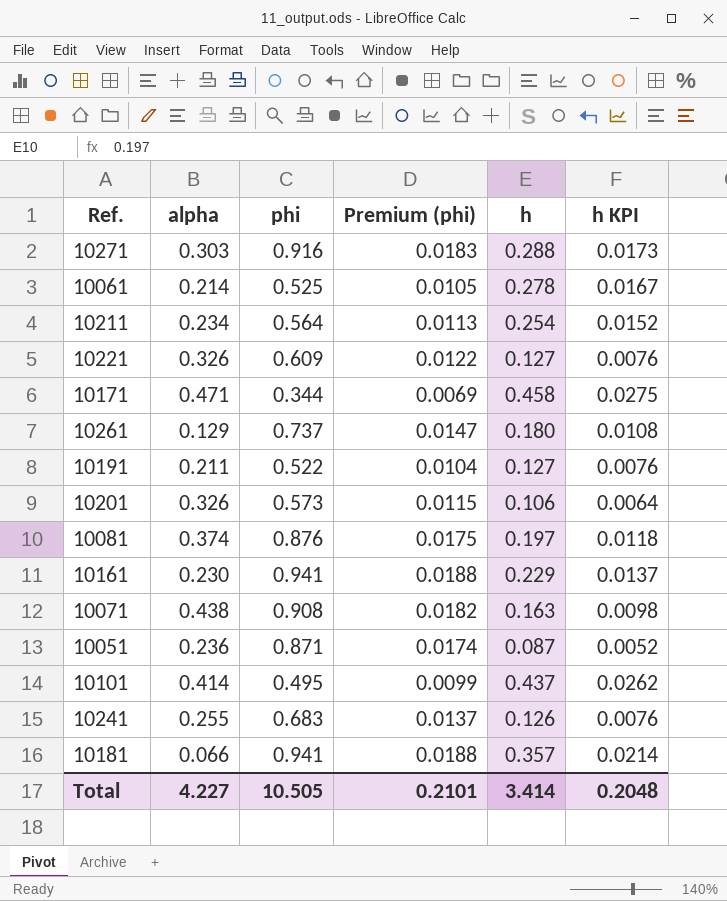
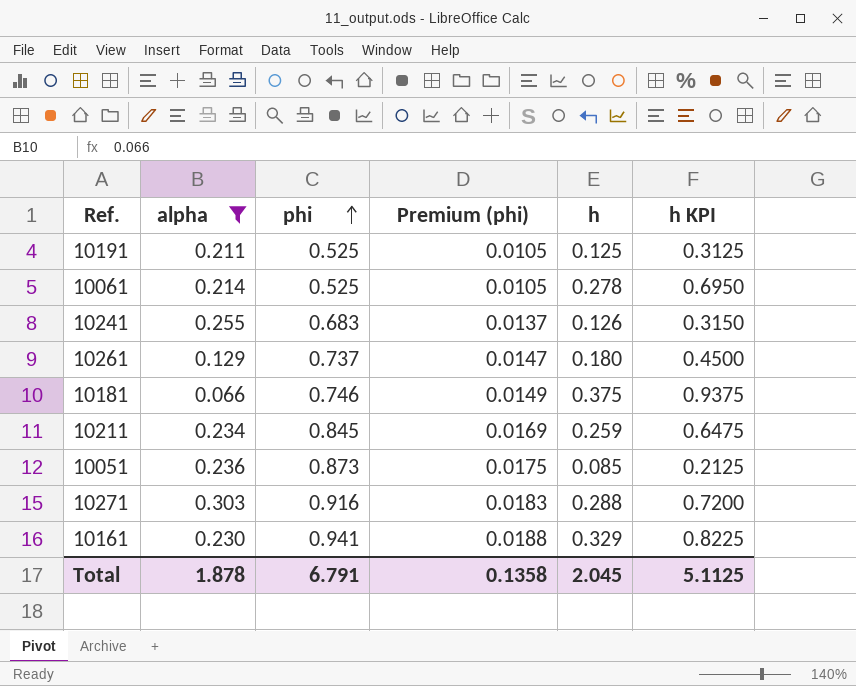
filter: none -> alpha <= 0.303
row order: none -> phi ascending
column h KPI | formula: [h] * 0.06 -> [h] * 2.5
10191 | phi: 0.522 -> 0.525
10191 | Premium (phi): 0.0104 -> 0.0105
10191 | h: 0.127 -> 0.125
10181 | phi: 0.941 -> 0.746
10181 | Premium (phi): 0.0188 -> 0.0149
10181 | h: 0.357 -> 0.375
10211 | phi: 0.564 -> 0.845
10211 | Premium (phi): 0.0113 -> 0.0169
10211 | h: 0.254 -> 0.259
10051 | phi: 0.871 -> 0.873
10051 | Premium (phi): 0.0174 -> 0.0175
10051 | h: 0.087 -> 0.085
10161 | h: 0.229 -> 0.329
Total | alpha: 4.227 -> 1.878
Total | phi: 10.505 -> 6.791
Total | Premium (phi): 0.2101 -> 0.1358
Total | h: 3.414 -> 2.045
Total | h KPI: 0.2048 -> 5.1125

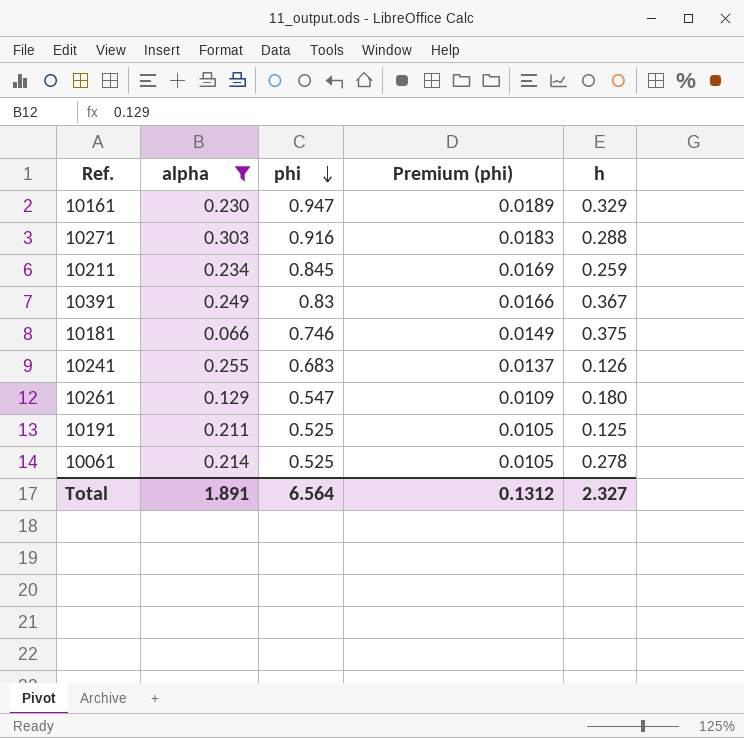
row order: phi ascending -> phi descending
column h KPI | formula: [h] * 2.5 -> none
row 10051: 0.236 | 0.873 | 0.0175 | 0.085 | 0.2125 -> none
10161 | phi: 0.941 -> 0.947
10161 | Premium (phi): 0.0188 -> 0.0189
row 10391: none -> 0.249 | 0.83 | 0.0166 | 0.367
10261 | phi: 0.737 -> 0.547
10261 | Premium (phi): 0.0147 -> 0.0109
Total | alpha: 1.878 -> 1.891
Total | phi: 6.791 -> 6.564
Total | Premium (phi): 0.1358 -> 0.1312
Total | h: 2.045 -> 2.327

